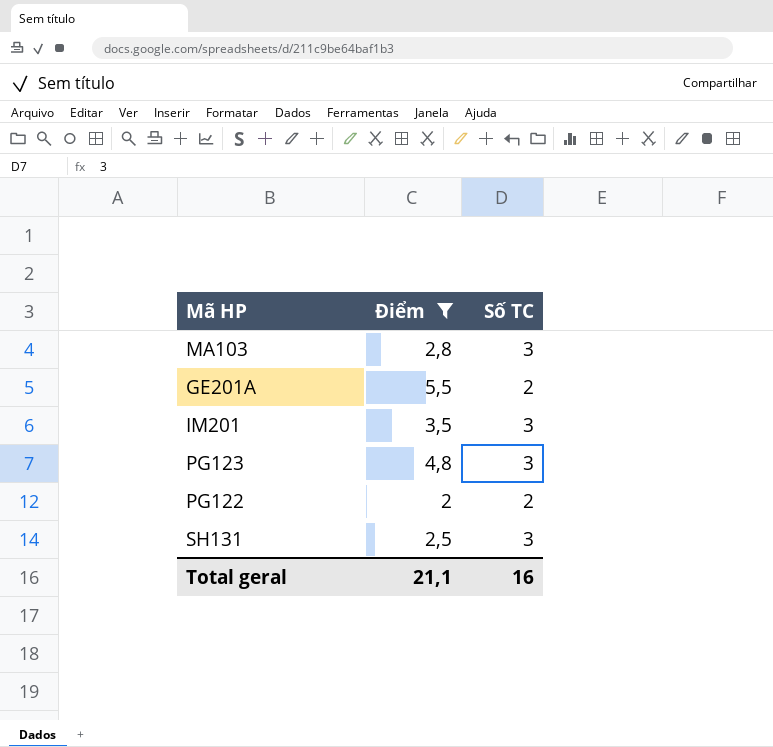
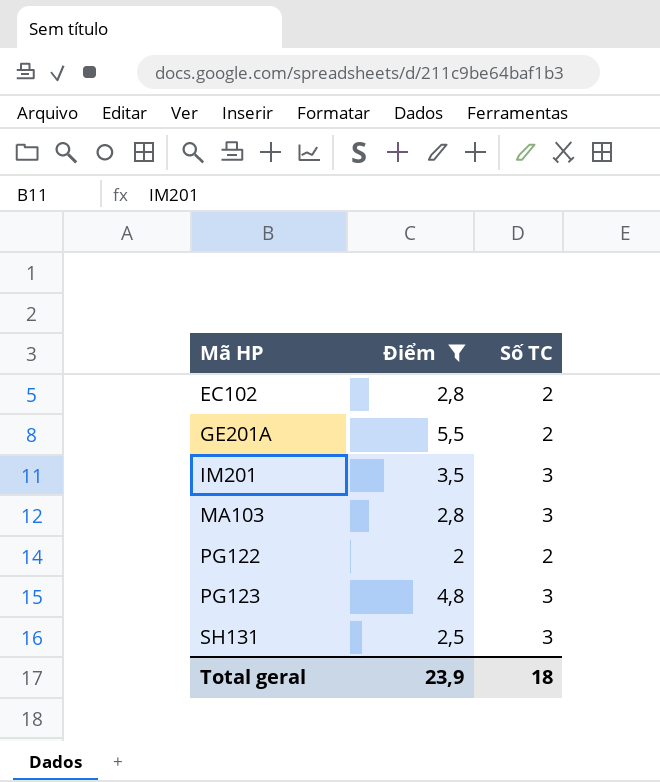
row order: none -> Mã HP ascending
row EC102: none -> 2,8 | 2
Total geral | Điểm: 21,1 -> 23,9
Total geral | Số TC: 16 -> 18

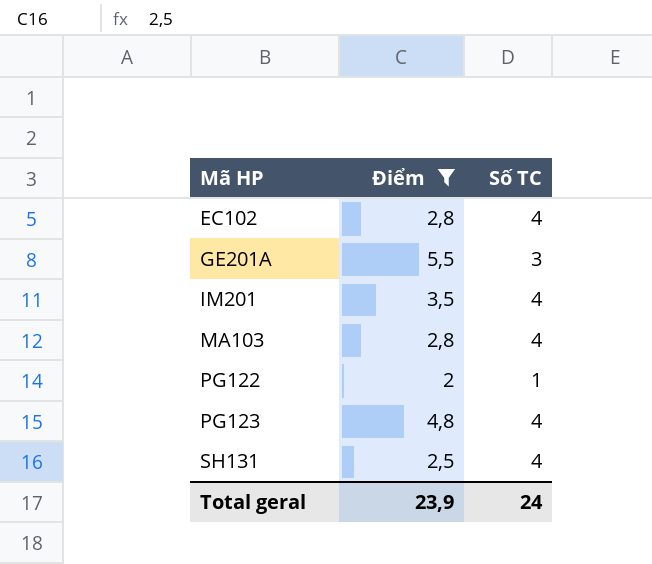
EC102 | Số TC: 2 -> 4
GE201A | Số TC: 2 -> 3
IM201 | Số TC: 3 -> 4
MA103 | Số TC: 3 -> 4
PG122 | Số TC: 2 -> 1
PG123 | Số TC: 3 -> 4
SH131 | Số TC: 3 -> 4
Total geral | Số TC: 18 -> 24

